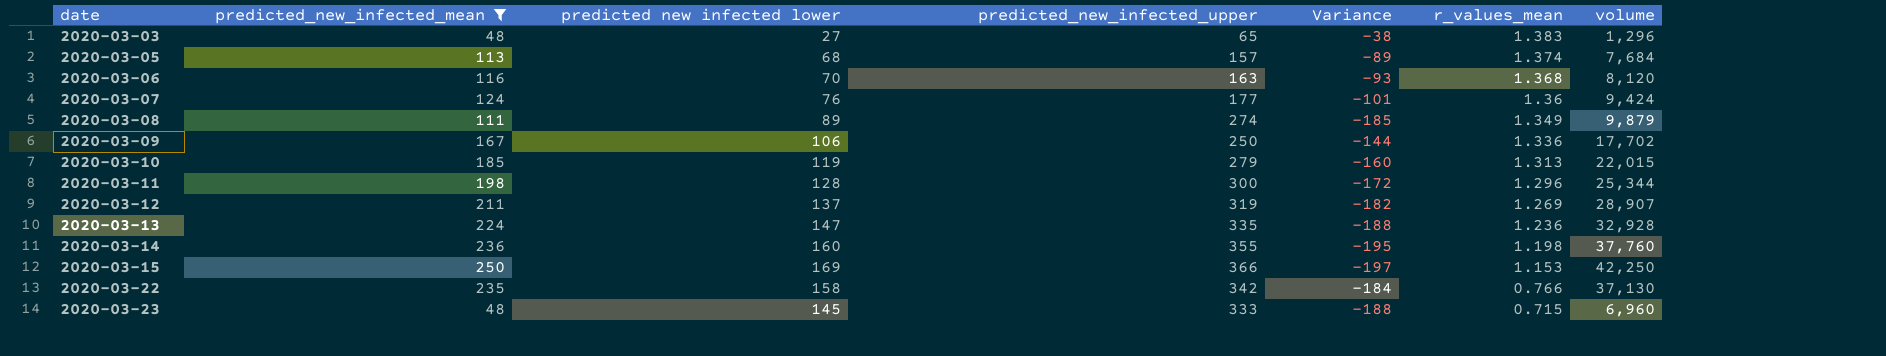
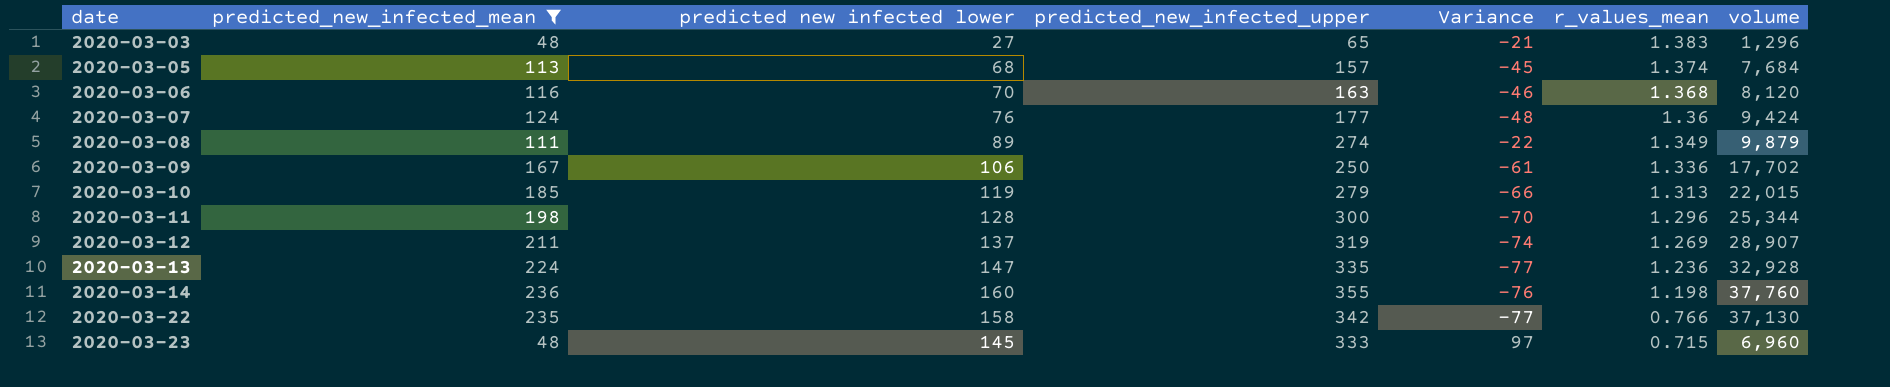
column Variance | formula: [predicted new infected lower] - [predicted_new_infected_upper] -> [predicted new infected lower] - [predicted_new_infected_mean]
row 2020-03-15: 250 | 169 | 366 | -197 | 1.153 | 42,250 -> none

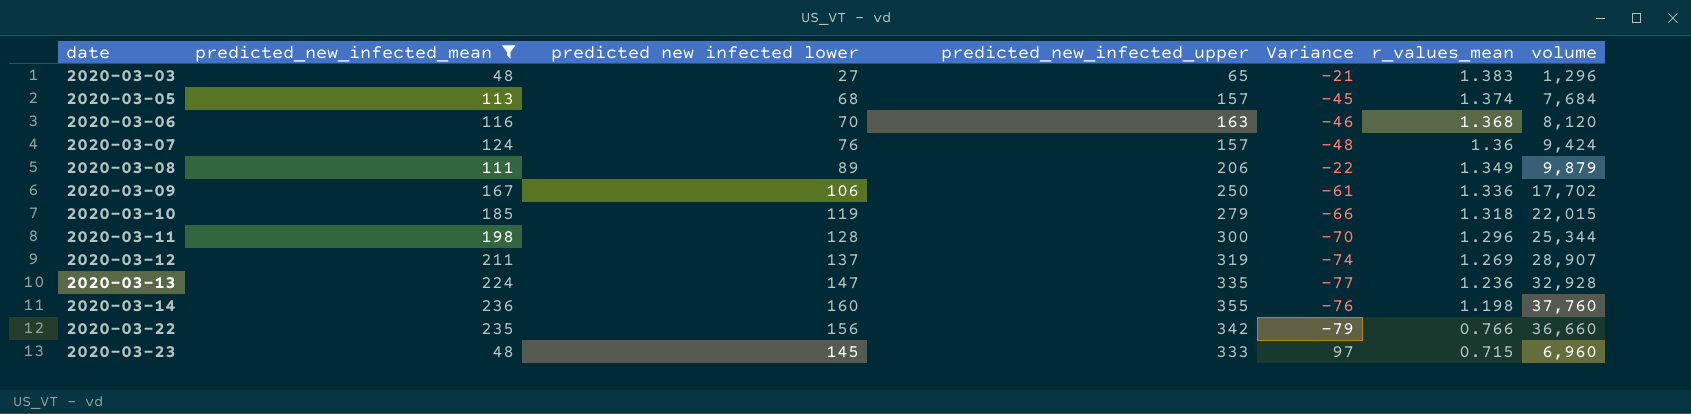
2020-03-07 | predicted_new_infected_upper: 177 -> 157
2020-03-08 | predicted_new_infected_upper: 274 -> 206
2020-03-10 | r_values_mean: 1.313 -> 1.318
2020-03-22 | predicted new infected lower: 158 -> 156
2020-03-22 | Variance: -77 -> -79
2020-03-22 | volume: 37,130 -> 36,660

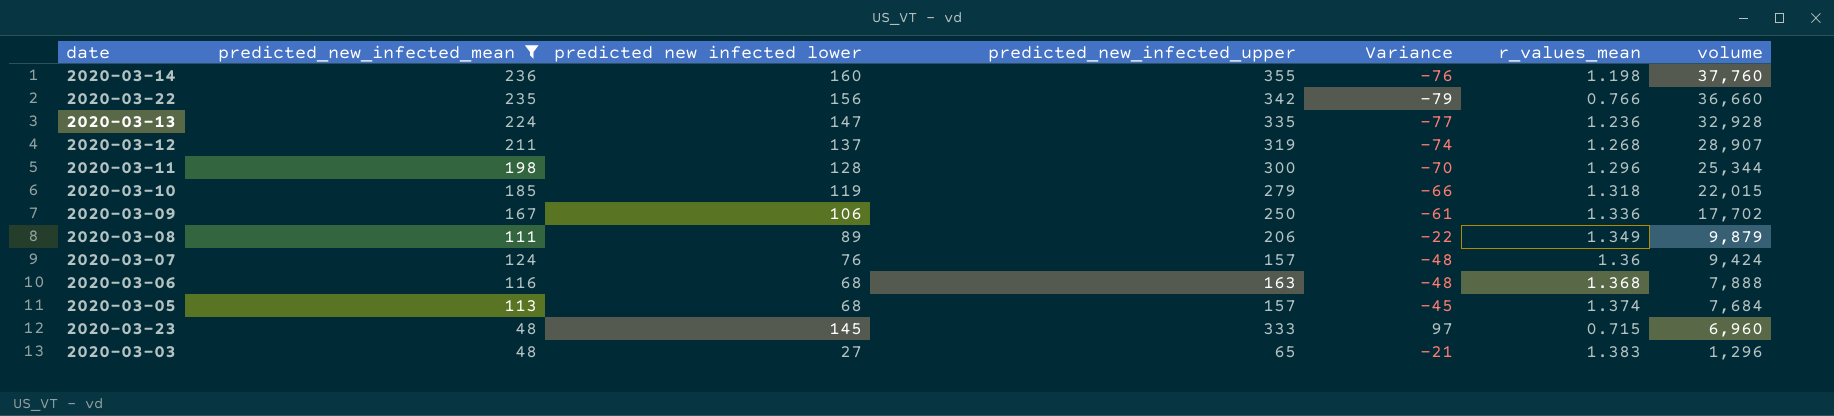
row order: date ascending -> volume descending
2020-03-12 | r_values_mean: 1.269 -> 1.268
2020-03-06 | predicted new infected lower: 70 -> 68
2020-03-06 | Variance: -46 -> -48
2020-03-06 | volume: 8,120 -> 7,888

